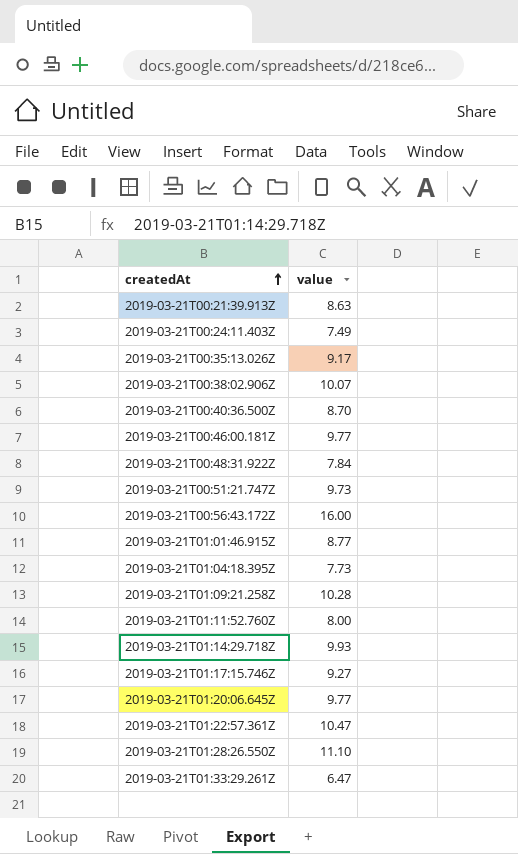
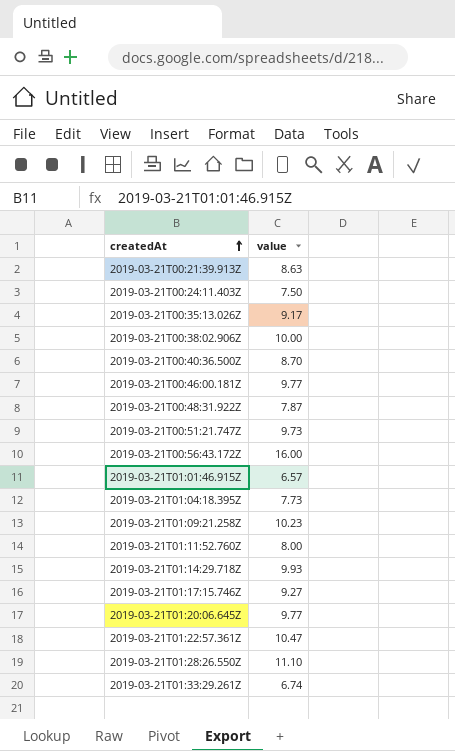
2019-03-21T00:24:11.403Z | value: 7.49 -> 7.50
2019-03-21T00:38:02.906Z | value: 10.07 -> 10.00
2019-03-21T00:48:31.922Z | value: 7.84 -> 7.87
2019-03-21T01:01:46.915Z | value: 8.77 -> 6.57
2019-03-21T01:09:21.258Z | value: 10.28 -> 10.23
2019-03-21T01:33:29.261Z | value: 6.47 -> 6.74

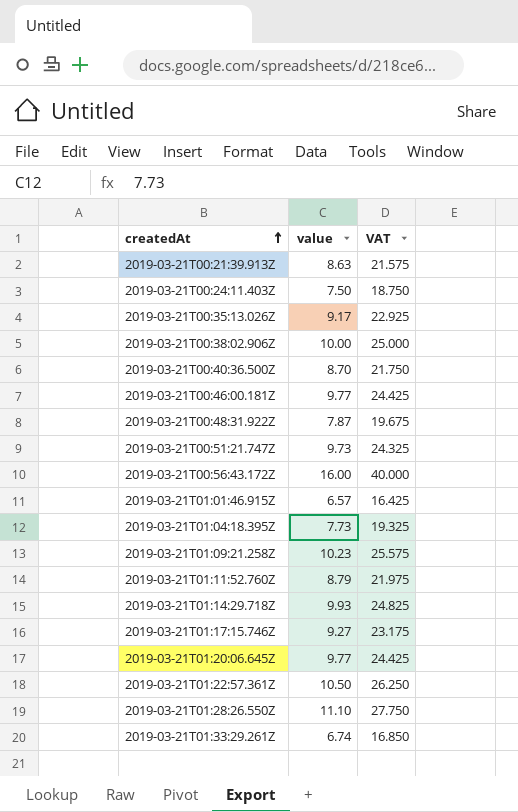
column VAT | formula: none -> [value] * 2.5
2019-03-21T01:11:52.760Z | value: 8.00 -> 8.79
2019-03-21T01:22:57.361Z | value: 10.47 -> 10.50

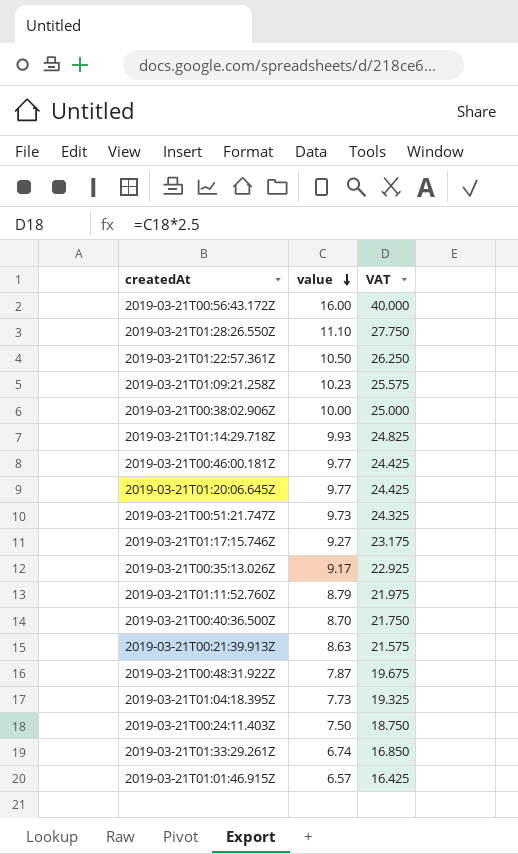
row order: createdAt ascending -> value descending

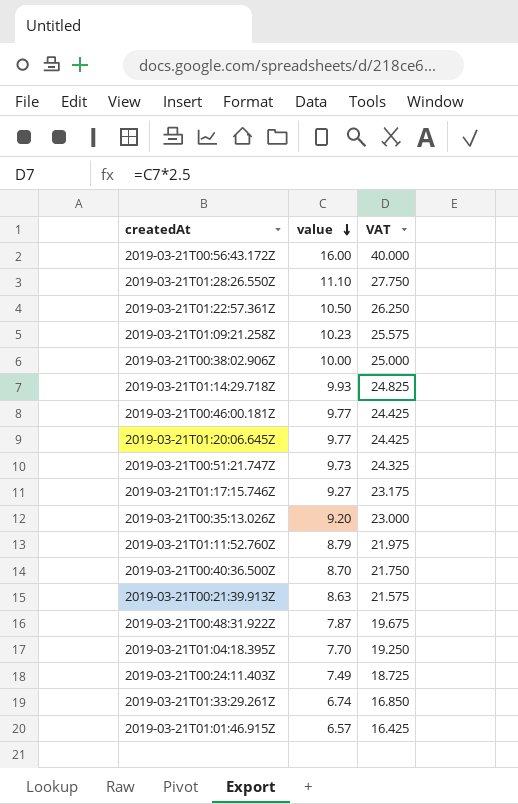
2019-03-21T00:35:13.026Z | value: 9.17 -> 9.20
2019-03-21T00:35:13.026Z | VAT: 22.925 -> 23.000
2019-03-21T01:04:18.395Z | value: 7.73 -> 7.70
2019-03-21T01:04:18.395Z | VAT: 19.325 -> 19.250
2019-03-21T00:24:11.403Z | value: 7.50 -> 7.49
2019-03-21T00:24:11.403Z | VAT: 18.750 -> 18.725

